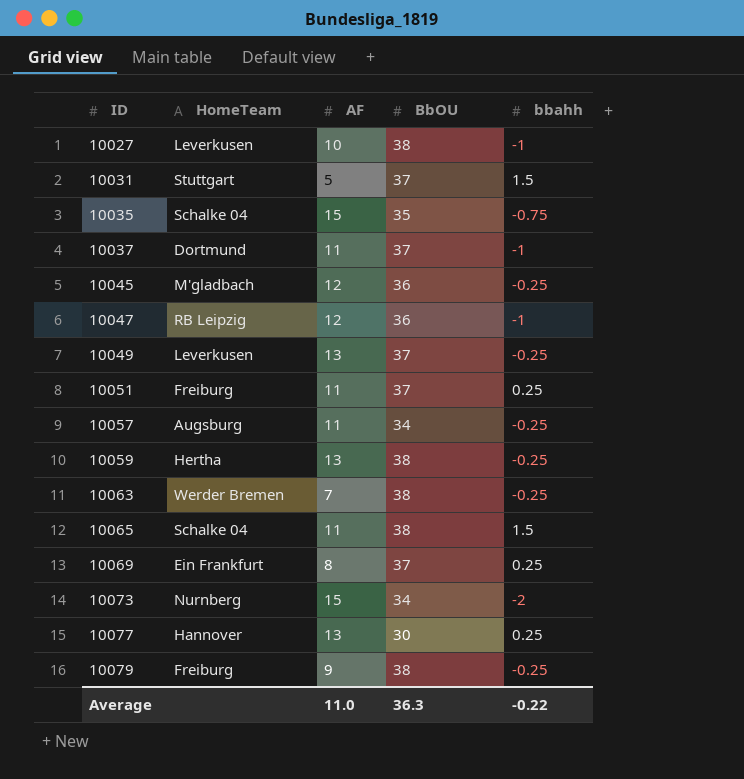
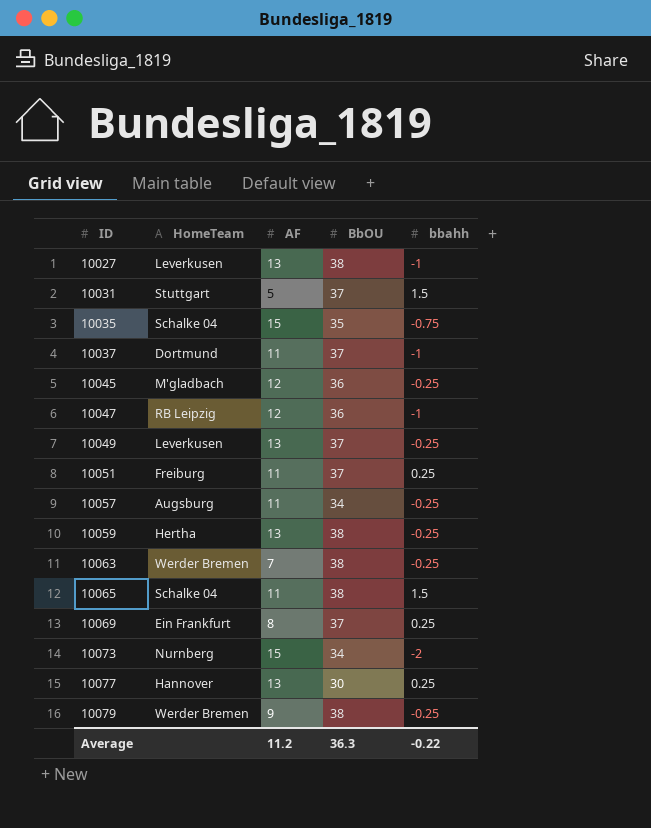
10027 | AF: 10 -> 13
10079 | HomeTeam: Freiburg -> Werder Bremen
Average | AF: 11.0 -> 11.2

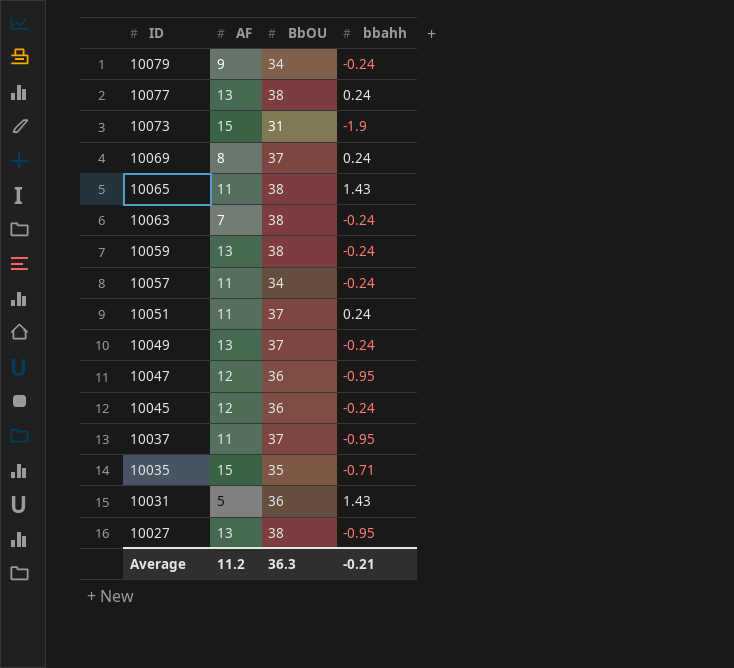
row order: ID ascending -> ID descending
column HomeTeam | position: 2 -> none
10079 | BbOU: 38 -> 34
10079 | bbahh: -0.25 -> -0.24
10077 | BbOU: 30 -> 38
10077 | bbahh: 0.25 -> 0.24
10073 | BbOU: 34 -> 31
10073 | bbahh: -2 -> -1.9
10069 | bbahh: 0.25 -> 0.24
10065 | bbahh: 1.5 -> 1.43
10063 | bbahh: -0.25 -> -0.24
10059 | bbahh: -0.25 -> -0.24
10057 | bbahh: -0.25 -> -0.24
10051 | bbahh: 0.25 -> 0.24
10049 | bbahh: -0.25 -> -0.24
10047 | bbahh: -1 -> -0.95
10045 | bbahh: -0.25 -> -0.24
10037 | bbahh: -1 -> -0.95
10035 | bbahh: -0.75 -> -0.71
10031 | BbOU: 37 -> 36
10031 | bbahh: 1.5 -> 1.43
10027 | bbahh: -1 -> -0.95
Average | bbahh: -0.22 -> -0.21

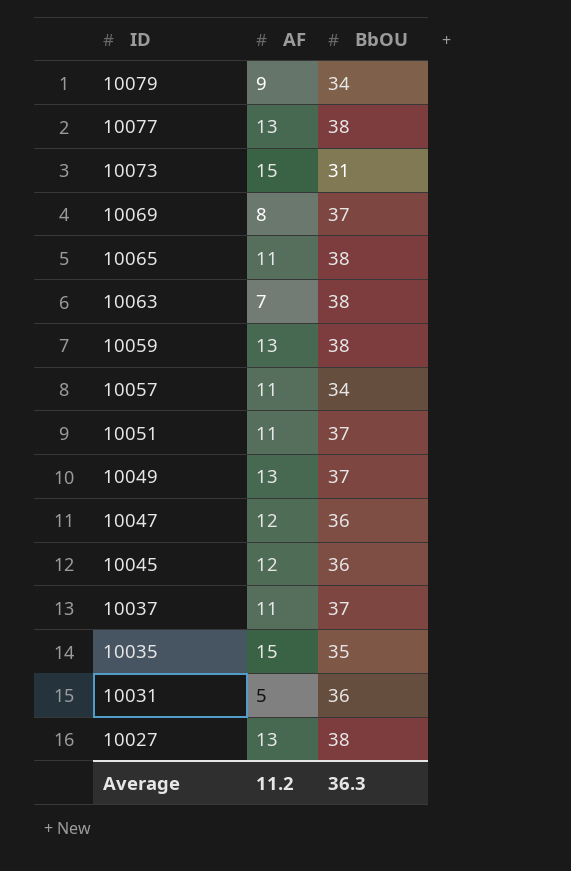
column bbahh | position: 4 -> none

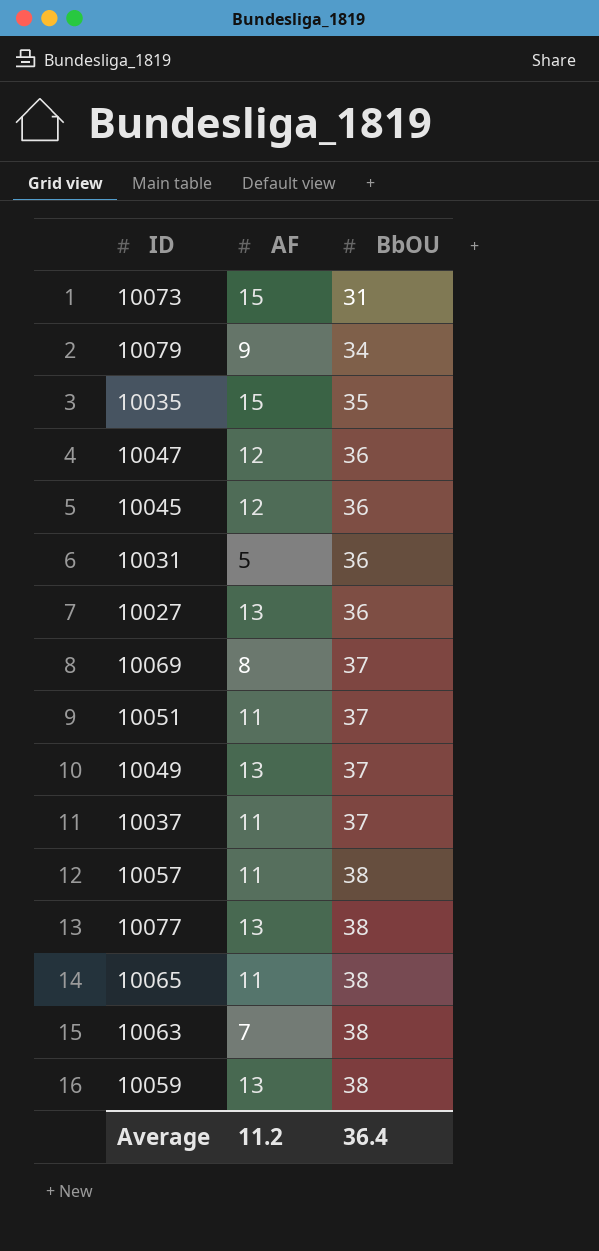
row order: ID descending -> BbOU ascending
10027 | BbOU: 38 -> 36
10057 | BbOU: 34 -> 38
Average | BbOU: 36.3 -> 36.4

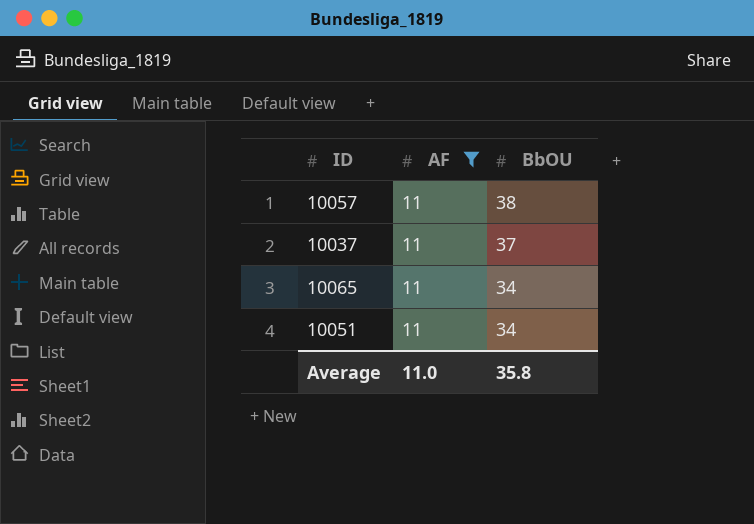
filter: none -> AF = 11
row order: BbOU ascending -> BbOU descending
10065 | BbOU: 38 -> 34
10051 | BbOU: 37 -> 34
Average | AF: 11.2 -> 11.0
Average | BbOU: 36.4 -> 35.8

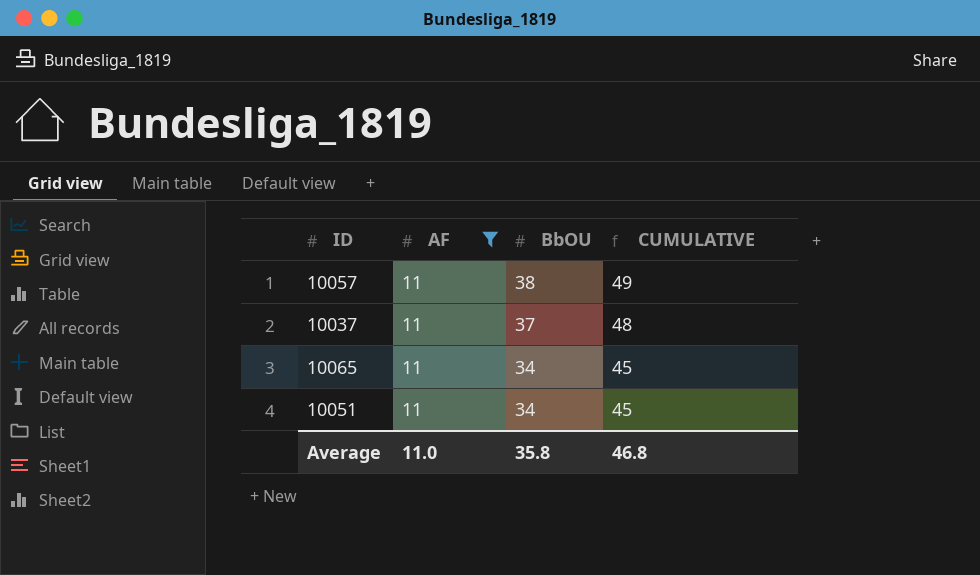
column CUMULATIVE | formula: none -> [AF] + [BbOU]

